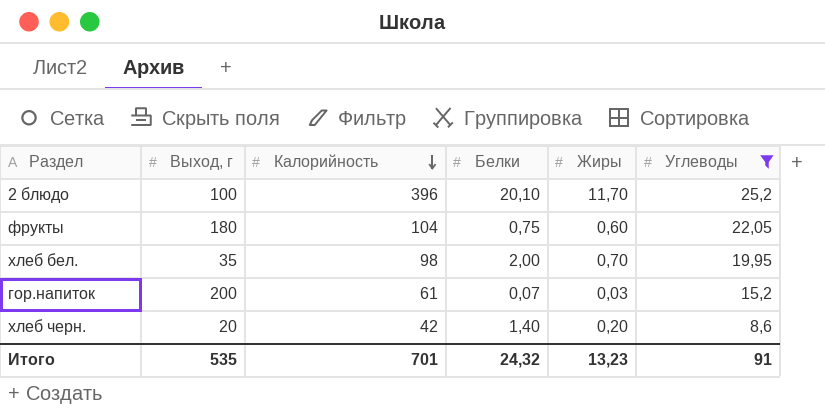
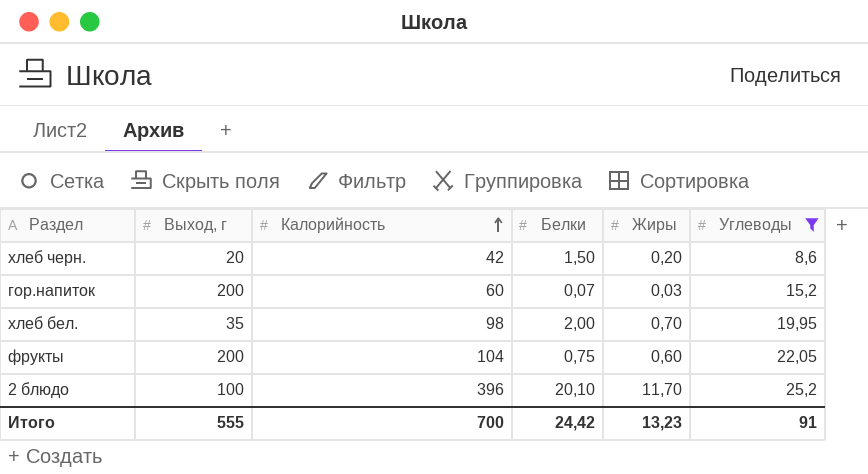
row order: Калорийность descending -> Калорийность ascending
хлеб черн. | Белки: 1,40 -> 1,50
гор.напиток | Калорийность: 61 -> 60
фрукты | Выход, г: 180 -> 200
Итого | Выход, г: 535 -> 555
Итого | Калорийность: 701 -> 700
Итого | Белки: 24,32 -> 24,42

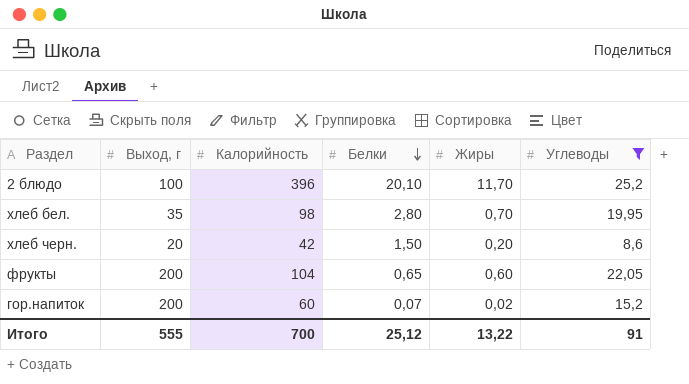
row order: Калорийность ascending -> Белки descending
хлеб бел. | Белки: 2,00 -> 2,80
фрукты | Белки: 0,75 -> 0,65
гор.напиток | Жиры: 0,03 -> 0,02
Итого | Белки: 24,42 -> 25,12
Итого | Жиры: 13,23 -> 13,22

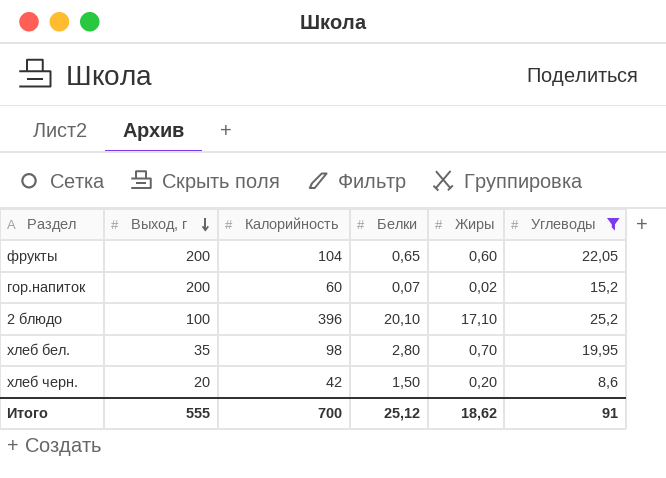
row order: Белки descending -> Выход, г descending
2 блюдо | Жиры: 11,70 -> 17,10
Итого | Жиры: 13,22 -> 18,62

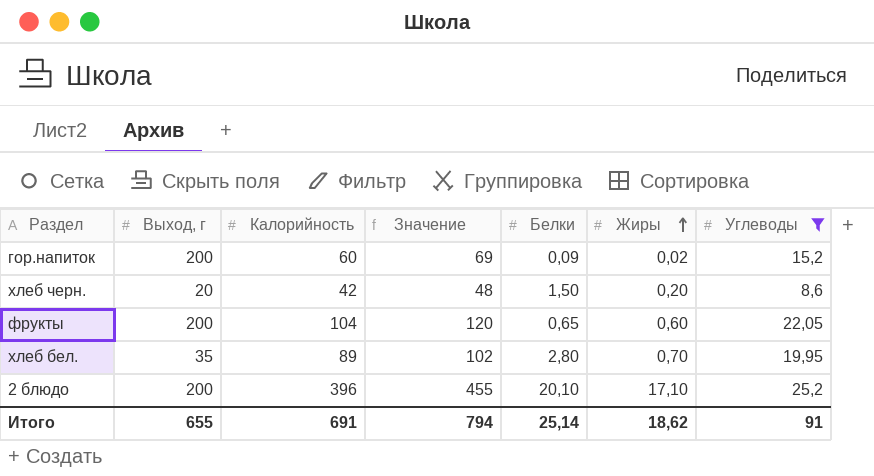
row order: Выход, г descending -> Жиры ascending
column Значение | formula: none -> [Калорийность] * 1,15
гор.напиток | Белки: 0,07 -> 0,09
хлеб бел. | Калорийность: 98 -> 89
2 блюдо | Выход, г: 100 -> 200
Итого | Выход, г: 555 -> 655
Итого | Калорийность: 700 -> 691
Итого | Белки: 25,12 -> 25,14

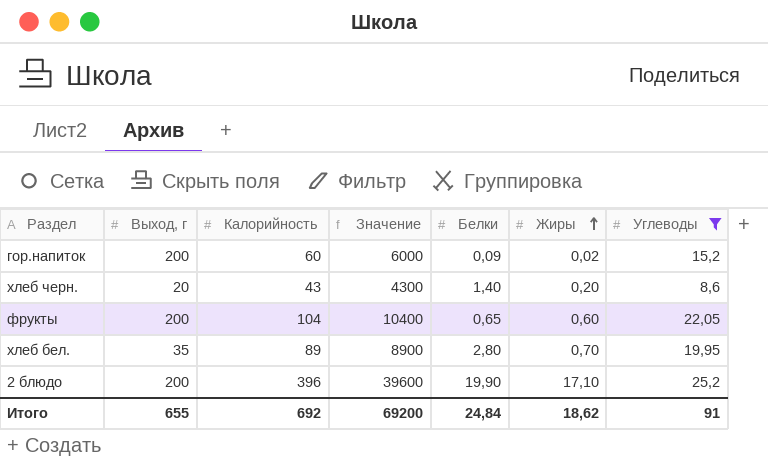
column Значение | formula: [Калорийность] * 1,15 -> [Калорийность] * 100
хлеб черн. | Калорийность: 42 -> 43
хлеб черн. | Белки: 1,50 -> 1,40
2 блюдо | Белки: 20,10 -> 19,90
Итого | Калорийность: 691 -> 692
Итого | Значение: 794 -> 69200
Итого | Белки: 25,14 -> 24,84

